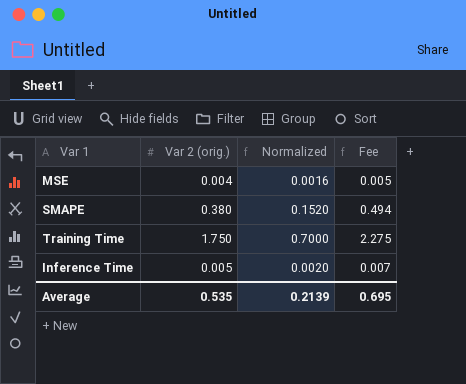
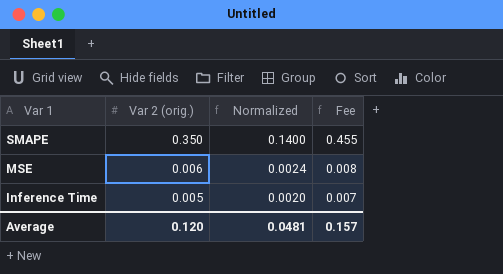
row order: none -> Var 1 descending
row Training Time: 1.750 | 0.7000 | 2.275 -> none
SMAPE | Var 2 (orig.): 0.380 -> 0.350
SMAPE | Normalized: 0.1520 -> 0.1400
SMAPE | Fee: 0.494 -> 0.455
MSE | Var 2 (orig.): 0.004 -> 0.006
MSE | Normalized: 0.0016 -> 0.0024
MSE | Fee: 0.005 -> 0.008
Average | Var 2 (orig.): 0.535 -> 0.120
Average | Normalized: 0.2139 -> 0.0481
Average | Fee: 0.695 -> 0.157

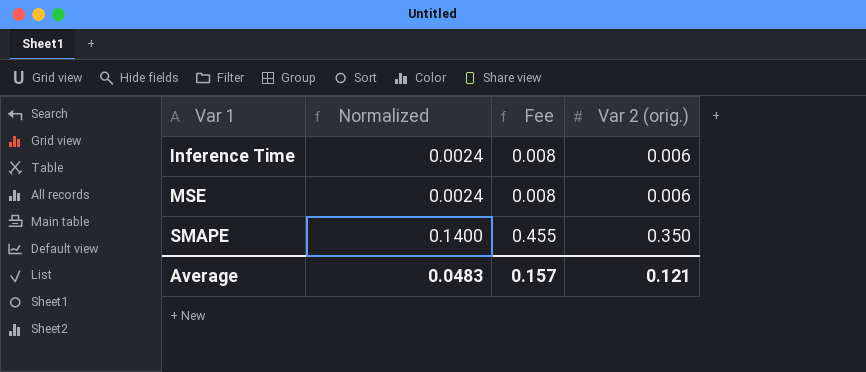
row order: Var 1 descending -> Var 1 ascending
column Var 2 (orig.) | position: 2 -> 4
Inference Time | Normalized: 0.0020 -> 0.0024
Inference Time | Fee: 0.007 -> 0.008
Inference Time | Var 2 (orig.): 0.005 -> 0.006
Average | Normalized: 0.0481 -> 0.0483
Average | Var 2 (orig.): 0.120 -> 0.121

